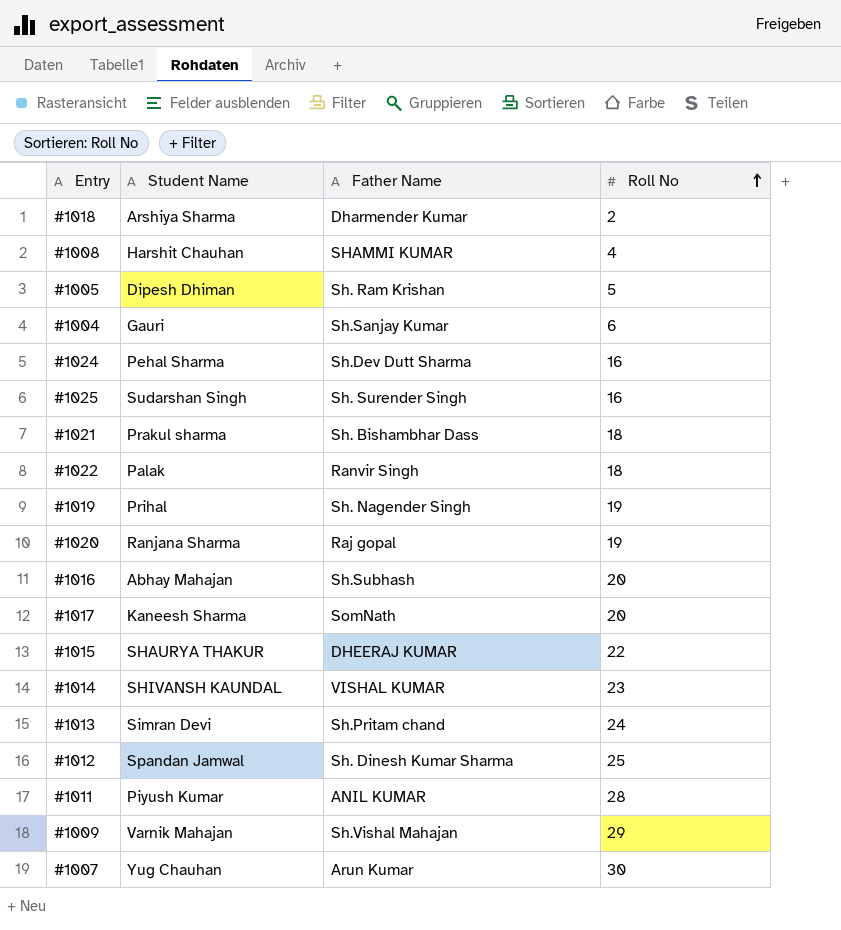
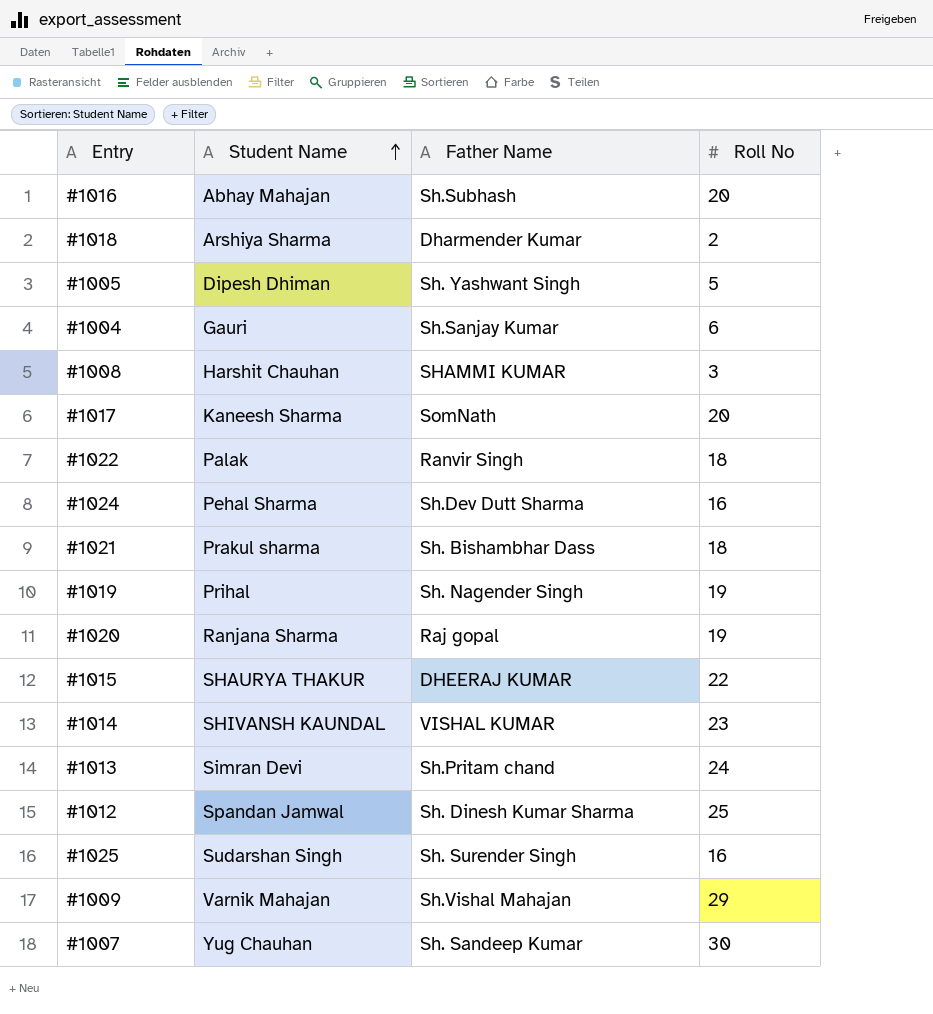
row order: Roll No ascending -> Student Name ascending
row #1011: Piyush Kumar | ANIL KUMAR | 28 -> none
#1005 | Father Name: Sh. Ram Krishan -> Sh. Yashwant Singh
#1008 | Roll No: 4 -> 3
#1007 | Father Name: Arun Kumar -> Sh. Sandeep Kumar

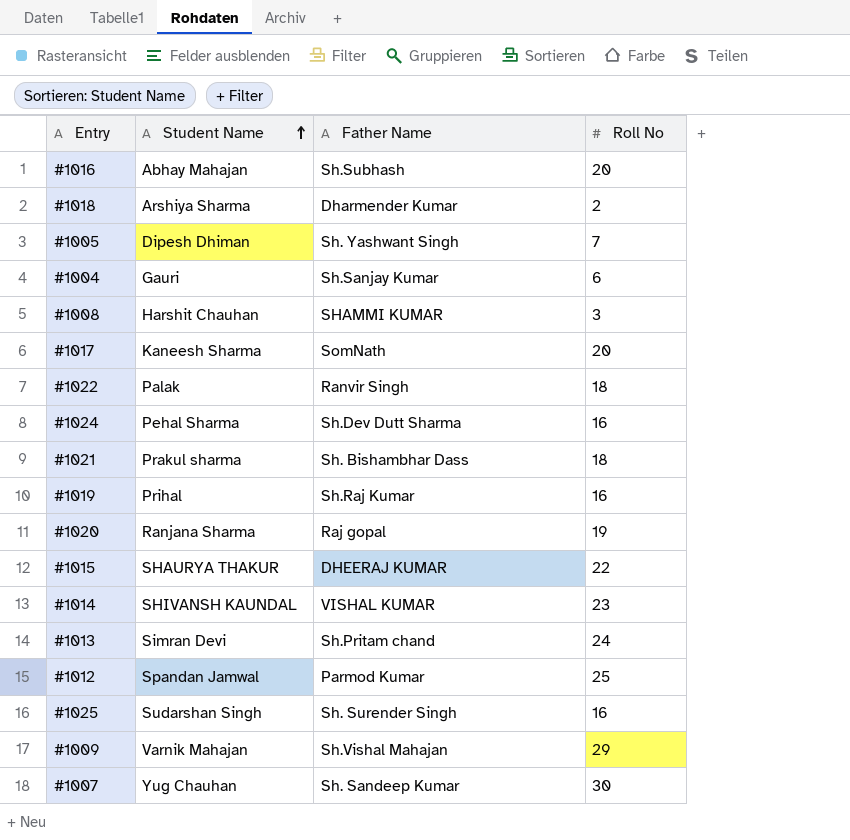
#1005 | Roll No: 5 -> 7
#1019 | Father Name: Sh. Nagender Singh -> Sh.Raj Kumar
#1019 | Roll No: 19 -> 16
#1012 | Father Name: Sh. Dinesh Kumar Sharma -> Parmod Kumar

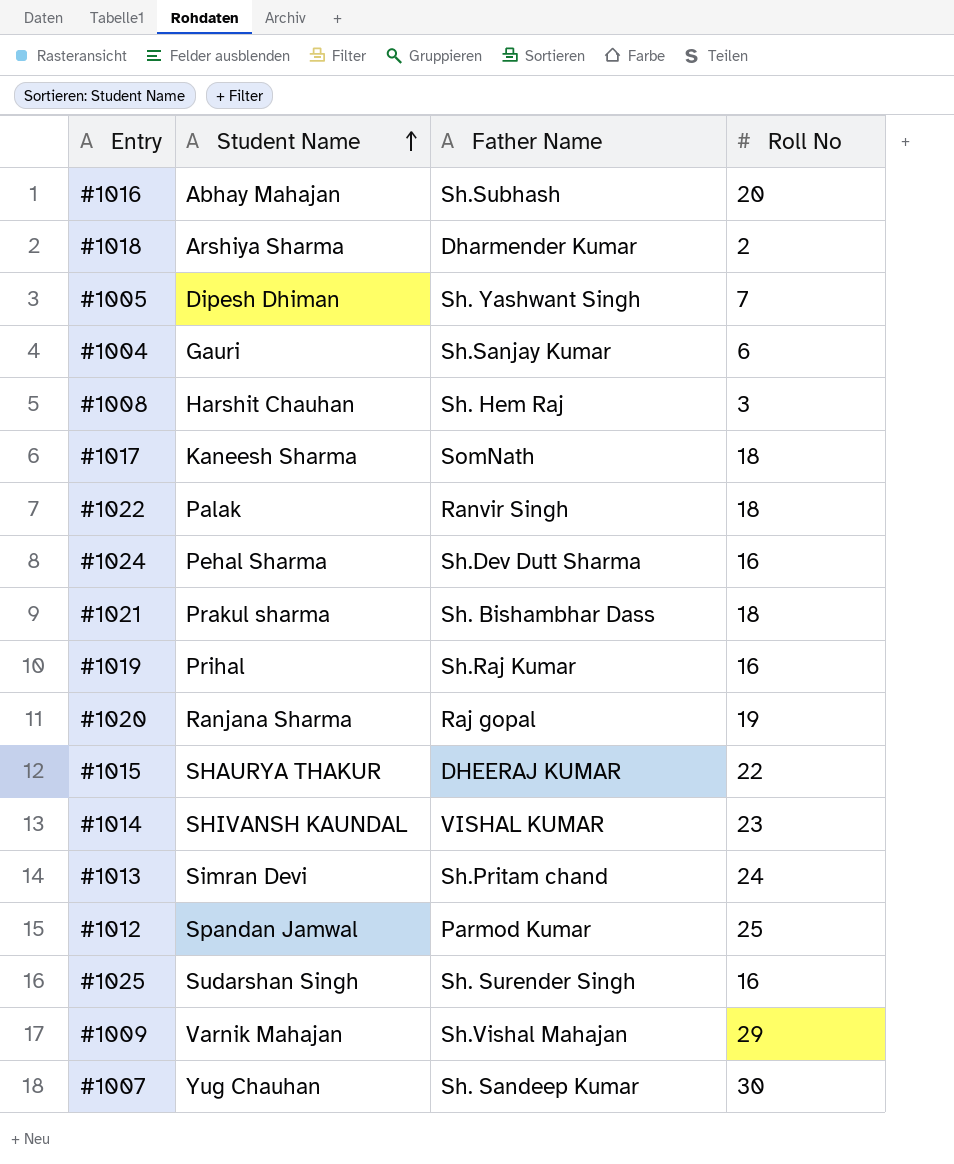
#1008 | Father Name: SHAMMI KUMAR -> Sh. Hem Raj
#1017 | Roll No: 20 -> 18

